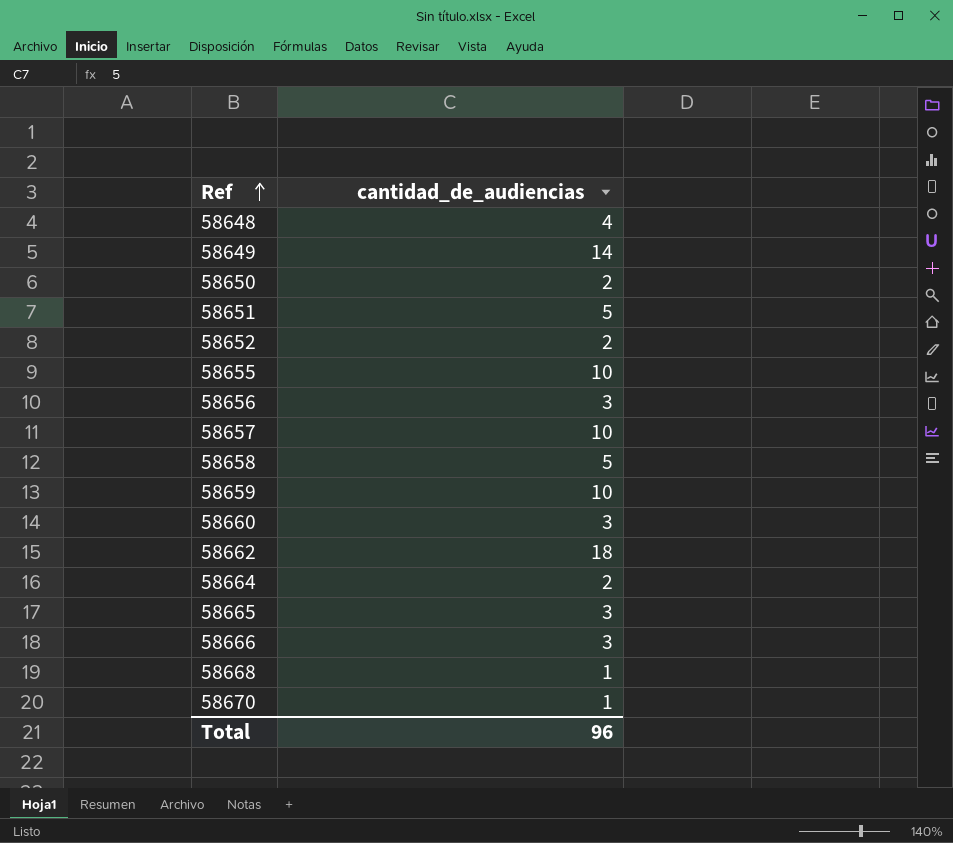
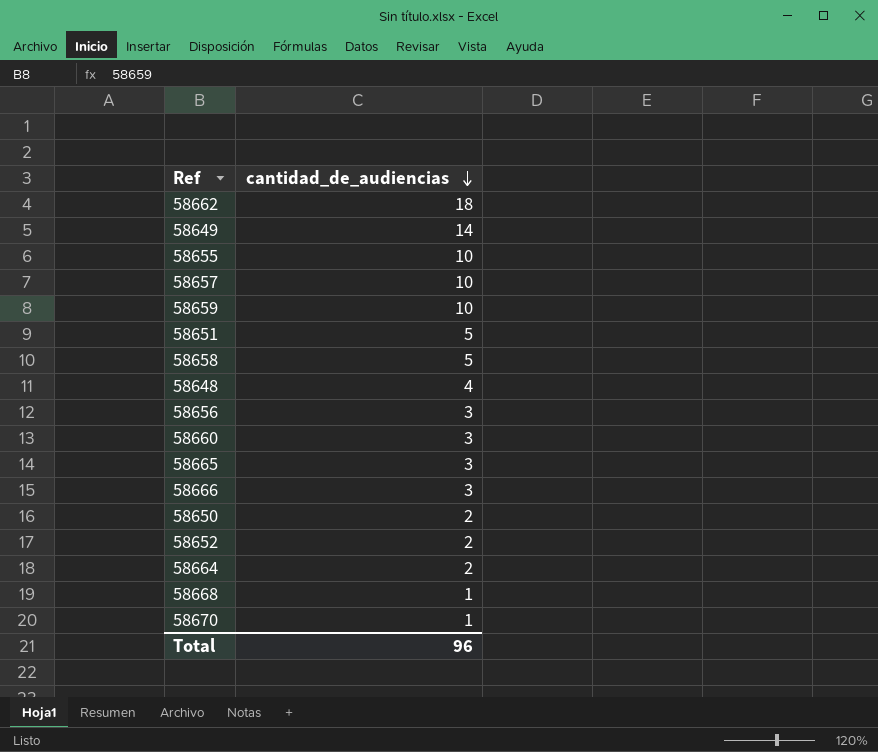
row order: Ref ascending -> cantidad_de_audiencias descending

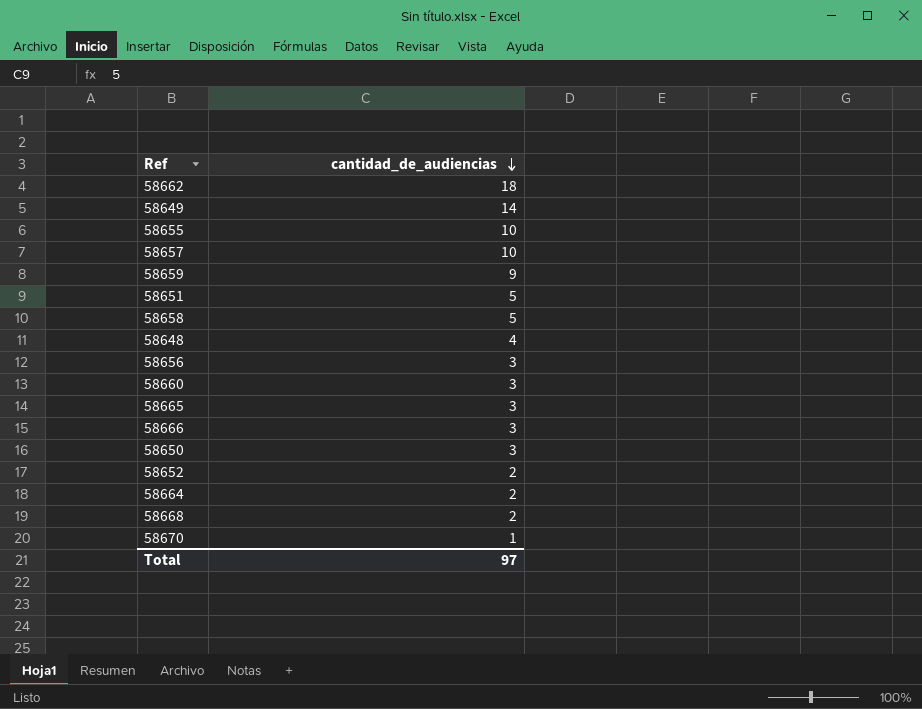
58659 | cantidad_de_audiencias: 10 -> 9
58650 | cantidad_de_audiencias: 2 -> 3
58668 | cantidad_de_audiencias: 1 -> 2
Total | cantidad_de_audiencias: 96 -> 97

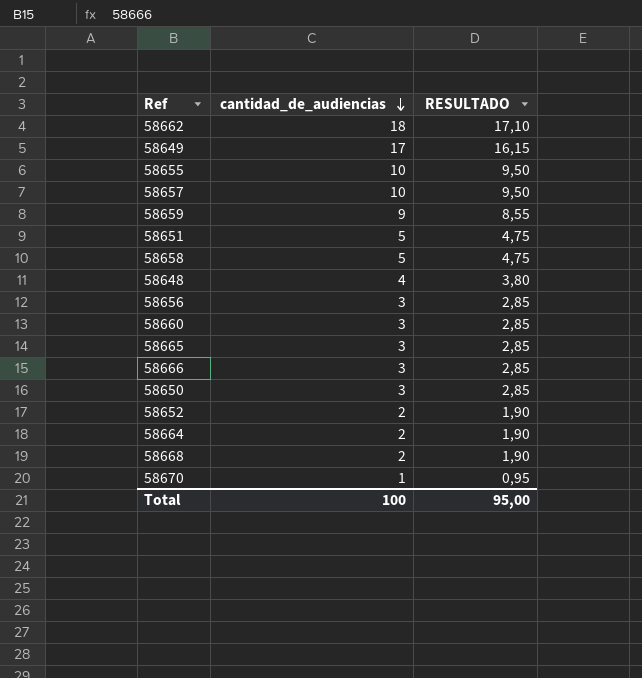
column RESULTADO | formula: none -> [cantidad_de_audiencias] * 0,95
58649 | cantidad_de_audiencias: 14 -> 17
Total | cantidad_de_audiencias: 97 -> 100

